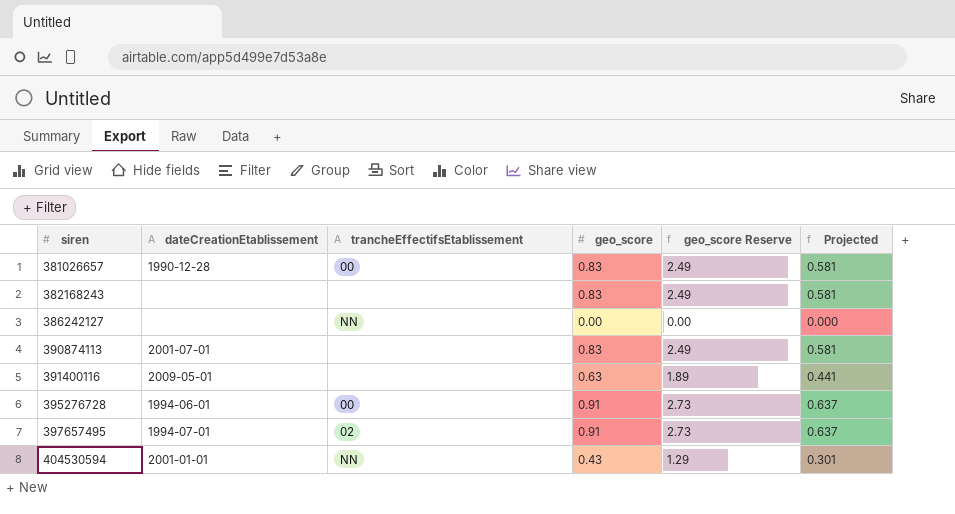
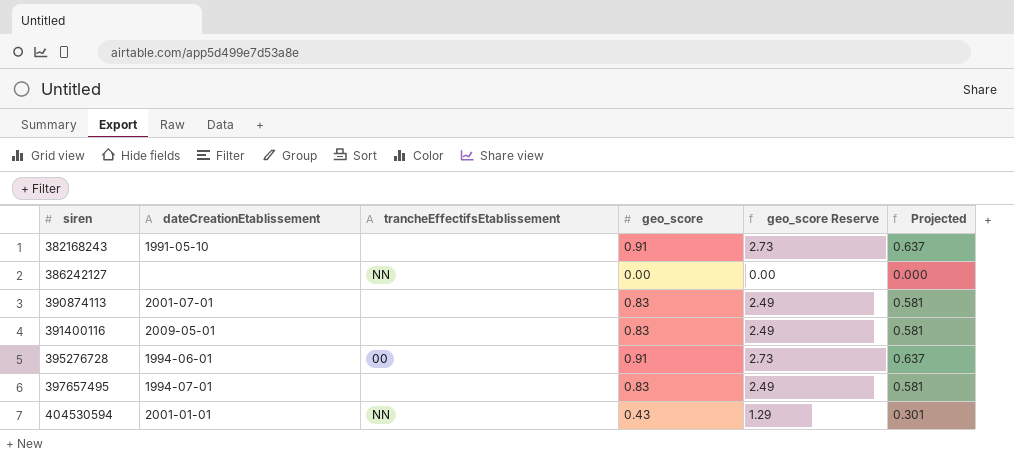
row 381026657: 1990-12-28 | 00 | 0.83 | 2.49 | 0.581 -> none
382168243 | dateCreationEtablissement: none -> 1991-05-10
382168243 | geo_score: 0.83 -> 0.91
382168243 | geo_score Reserve: 2.49 -> 2.73
382168243 | Projected: 0.581 -> 0.637
391400116 | geo_score: 0.63 -> 0.83
391400116 | geo_score Reserve: 1.89 -> 2.49
391400116 | Projected: 0.441 -> 0.581
397657495 | trancheEffectifsEtablissement: 02 -> none
397657495 | geo_score: 0.91 -> 0.83
397657495 | geo_score Reserve: 2.73 -> 2.49
397657495 | Projected: 0.637 -> 0.581

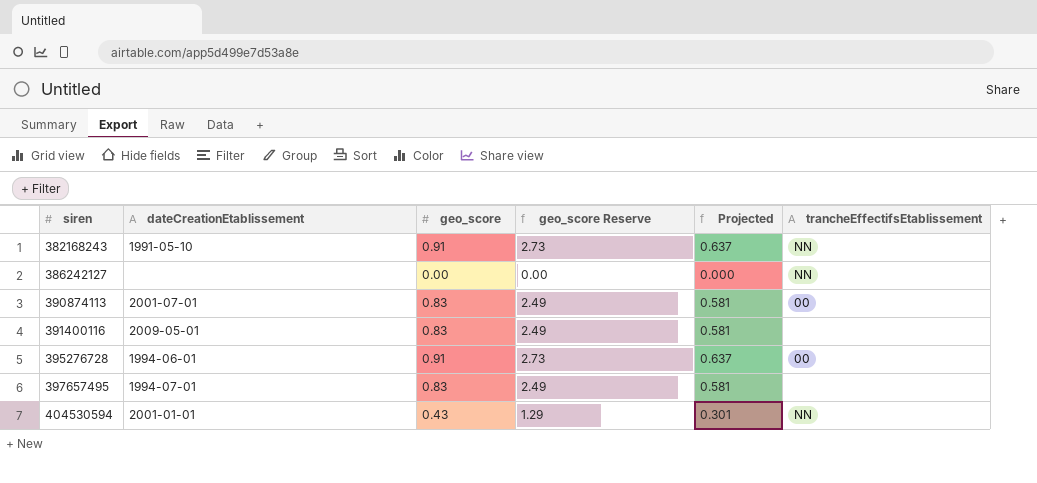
column trancheEffectifsEtablissement | position: 3 -> 6
382168243 | trancheEffectifsEtablissement: none -> NN
390874113 | trancheEffectifsEtablissement: none -> 00

